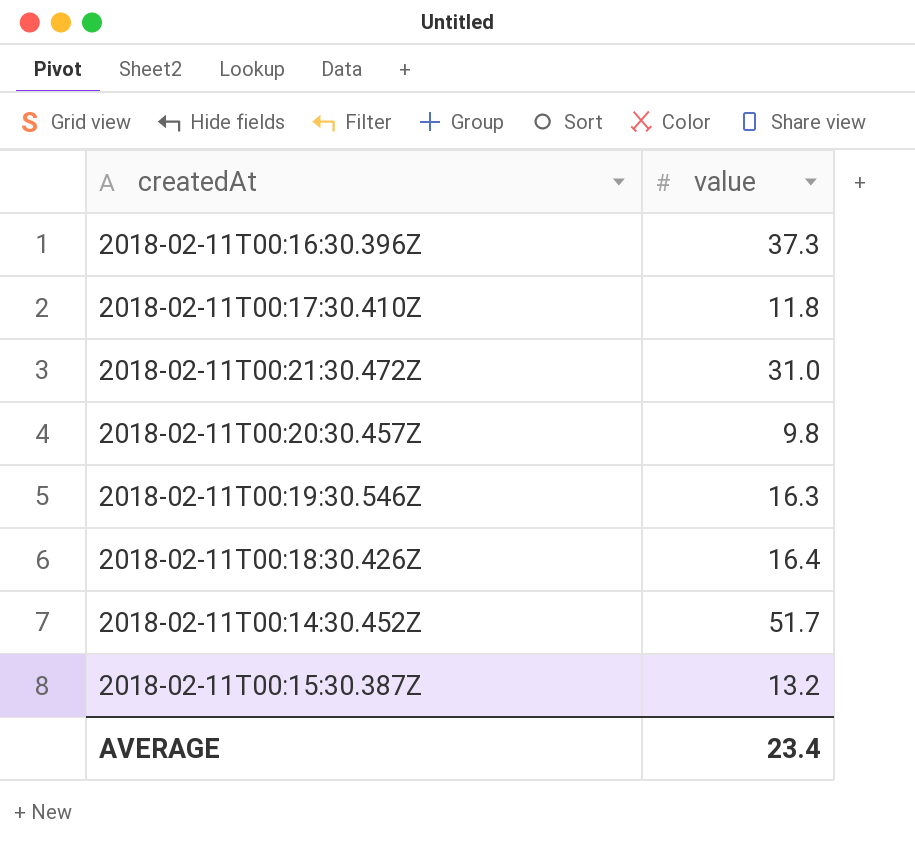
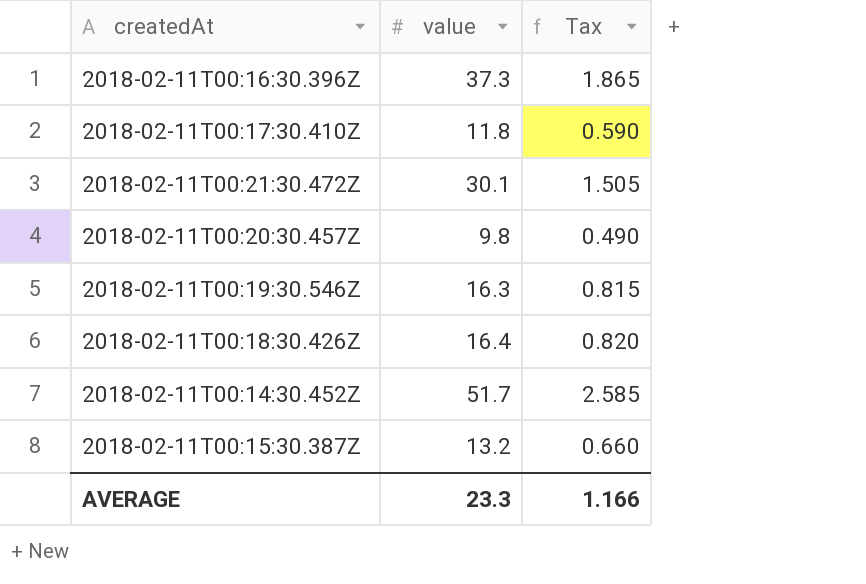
column Tax | formula: none -> [value] * 0.05
2018-02-11T00:21:30.472Z | value: 31.0 -> 30.1
AVERAGE | value: 23.4 -> 23.3

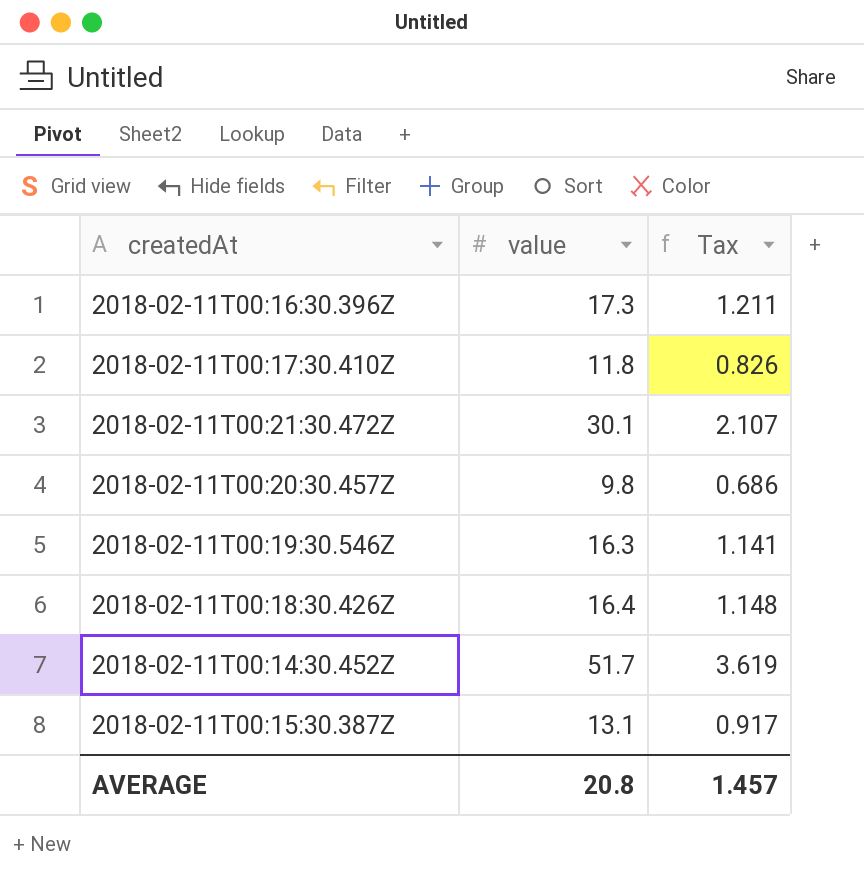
column Tax | formula: [value] * 0.05 -> [value] * 0.07
2018-02-11T00:16:30.396Z | value: 37.3 -> 17.3
2018-02-11T00:15:30.387Z | value: 13.2 -> 13.1
AVERAGE | value: 23.3 -> 20.8
AVERAGE | Tax: 1.166 -> 1.457

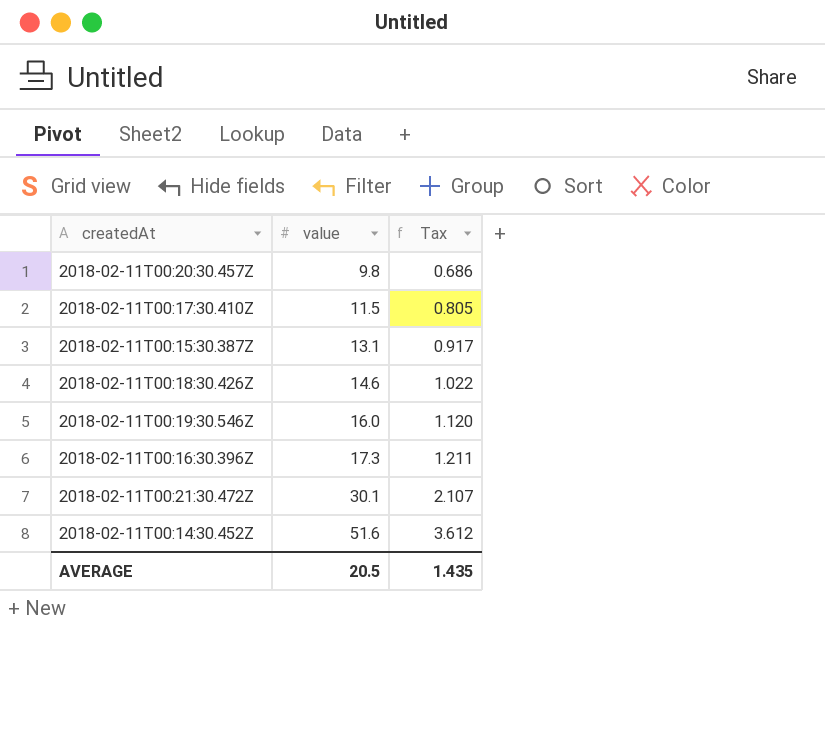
row order: none -> value ascending
2018-02-11T00:17:30.410Z | value: 11.8 -> 11.5
2018-02-11T00:17:30.410Z | Tax: 0.826 -> 0.805
2018-02-11T00:18:30.426Z | value: 16.4 -> 14.6
2018-02-11T00:18:30.426Z | Tax: 1.148 -> 1.022
2018-02-11T00:19:30.546Z | value: 16.3 -> 16.0
2018-02-11T00:19:30.546Z | Tax: 1.141 -> 1.120
2018-02-11T00:14:30.452Z | value: 51.7 -> 51.6
2018-02-11T00:14:30.452Z | Tax: 3.619 -> 3.612
AVERAGE | value: 20.8 -> 20.5
AVERAGE | Tax: 1.457 -> 1.435

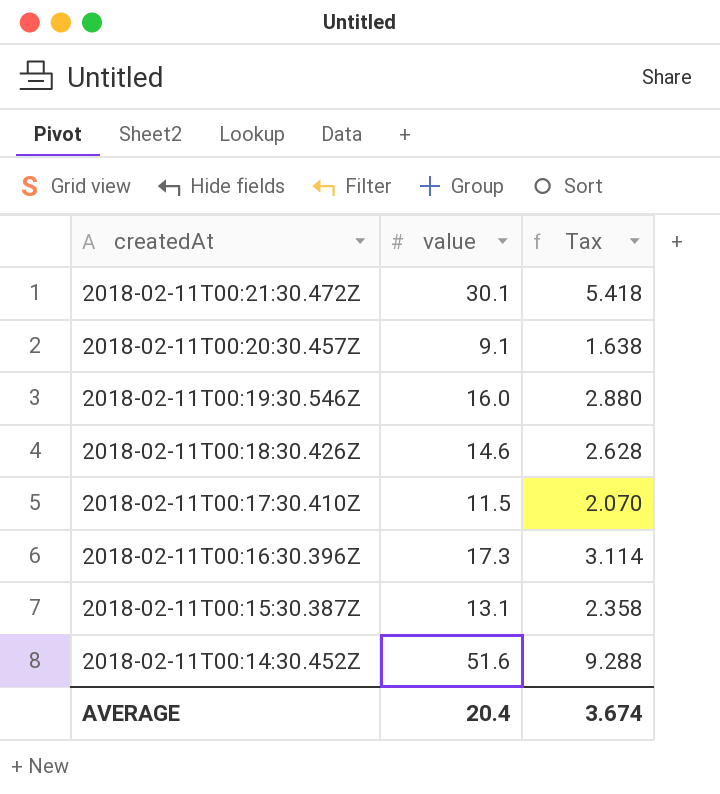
row order: value ascending -> createdAt descending
column Tax | formula: [value] * 0.07 -> [value] * 0.18
2018-02-11T00:20:30.457Z | value: 9.8 -> 9.1
AVERAGE | value: 20.5 -> 20.4
AVERAGE | Tax: 1.435 -> 3.674

